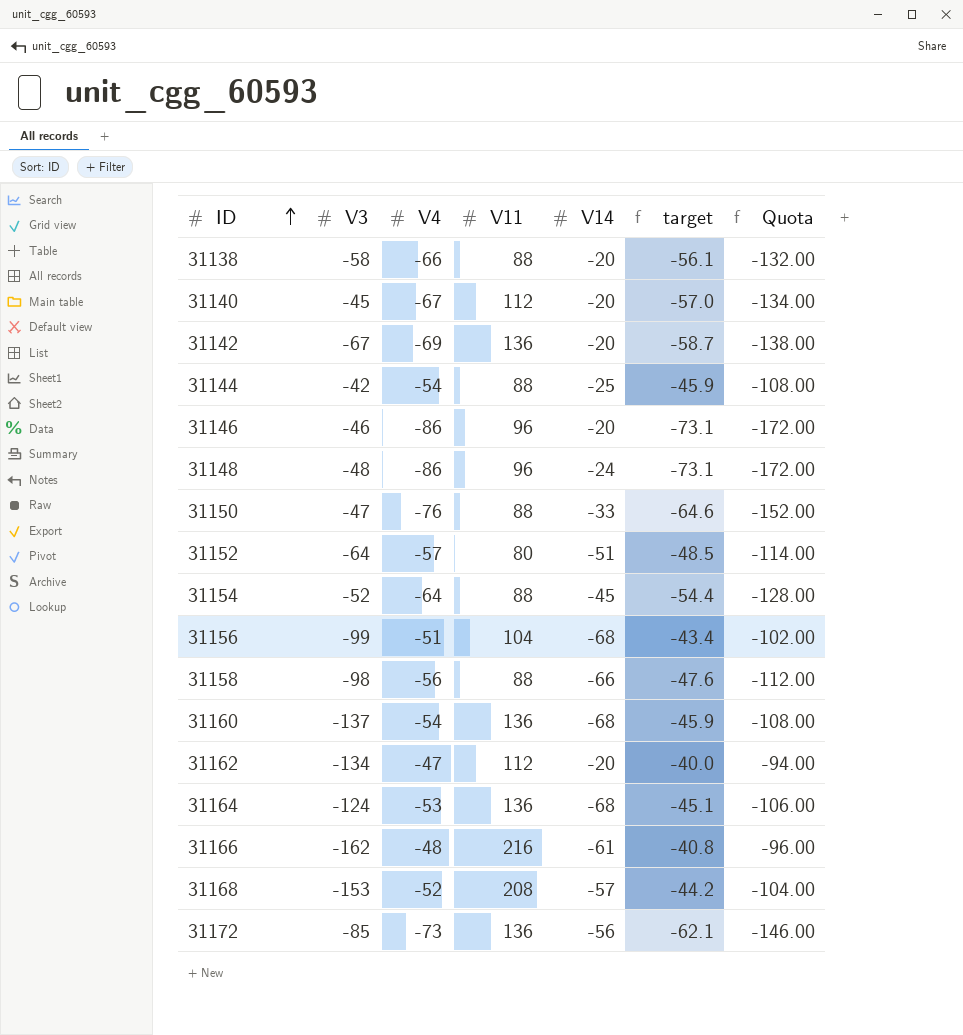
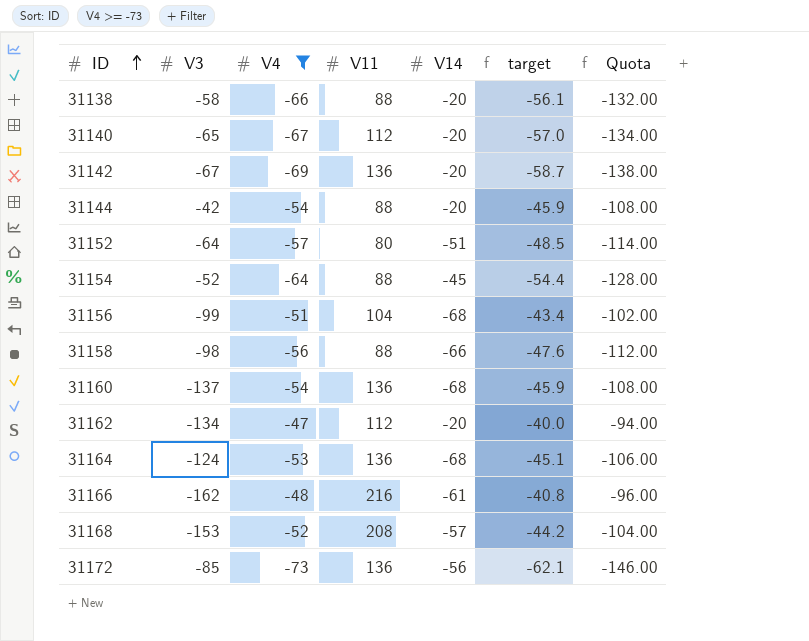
filter: none -> V4 >= -73
31140 | V3: -45 -> -65
31144 | V14: -25 -> -20

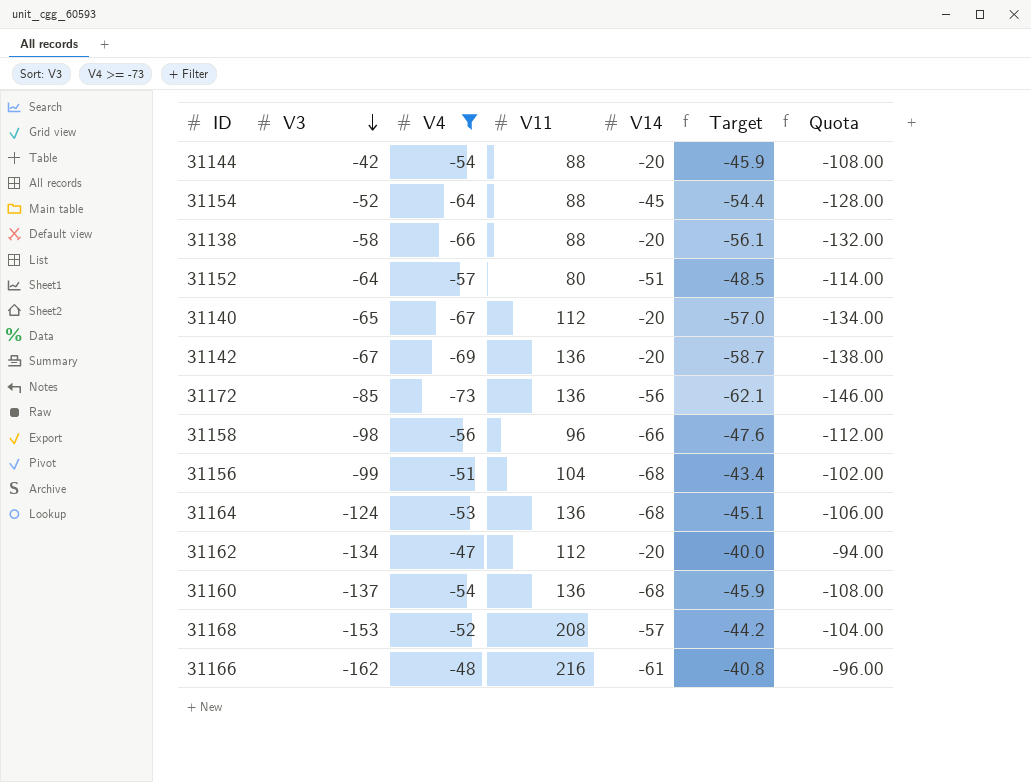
row order: ID ascending -> V3 descending
column name: target -> Target
31158 | V11: 88 -> 96

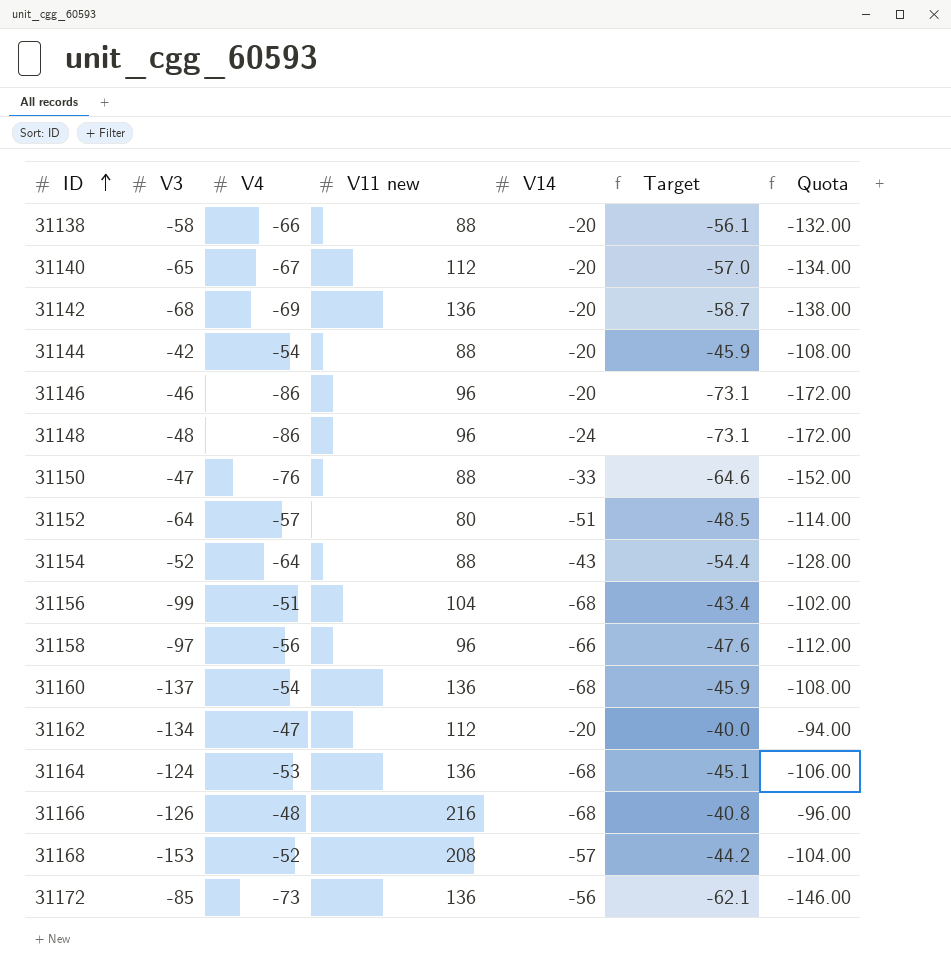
filter: V4 >= -73 -> none
row order: V3 descending -> ID ascending
column name: V11 -> V11 new
31142 | V3: -67 -> -68
31154 | V14: -45 -> -43
31158 | V3: -98 -> -97
31166 | V3: -162 -> -126
31166 | V14: -61 -> -68

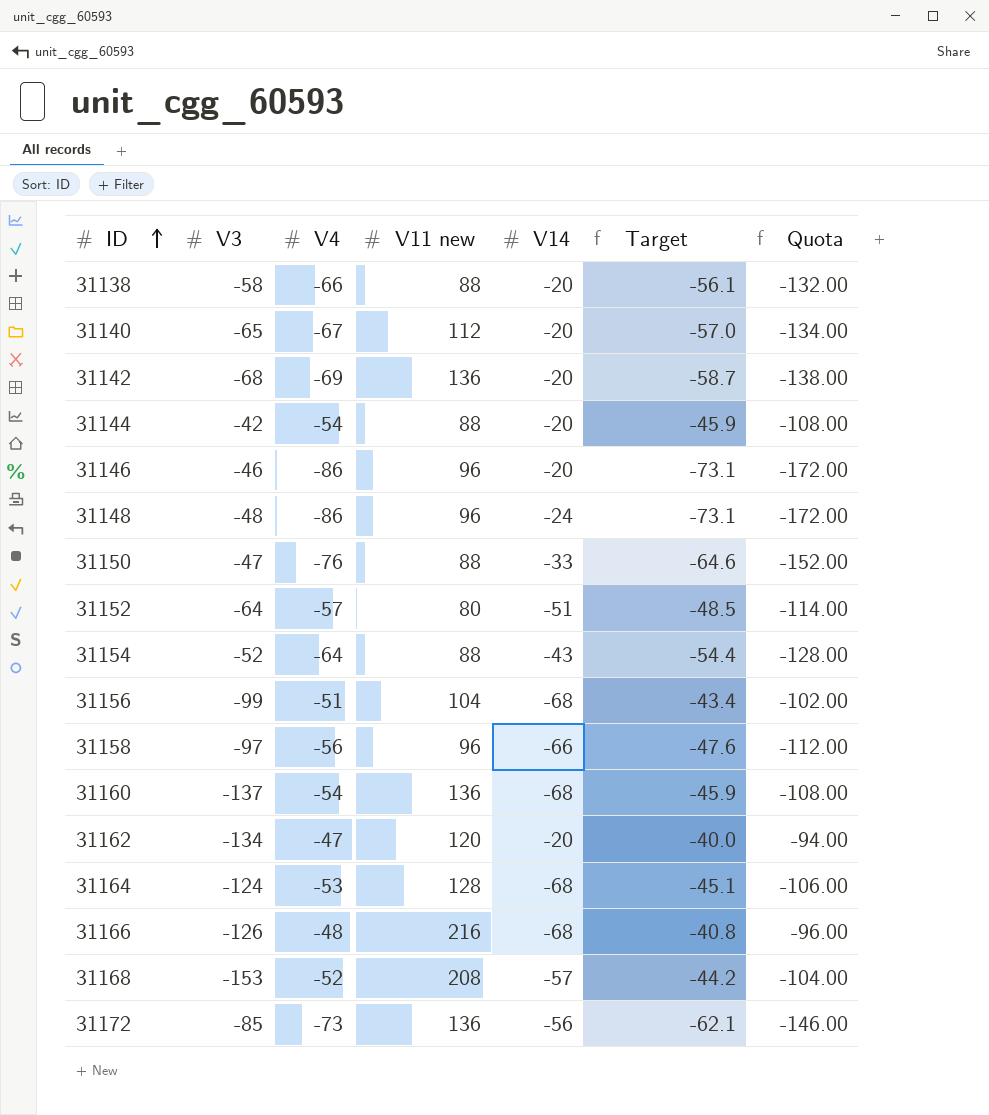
31162 | V11 new: 112 -> 120
31164 | V11 new: 136 -> 128

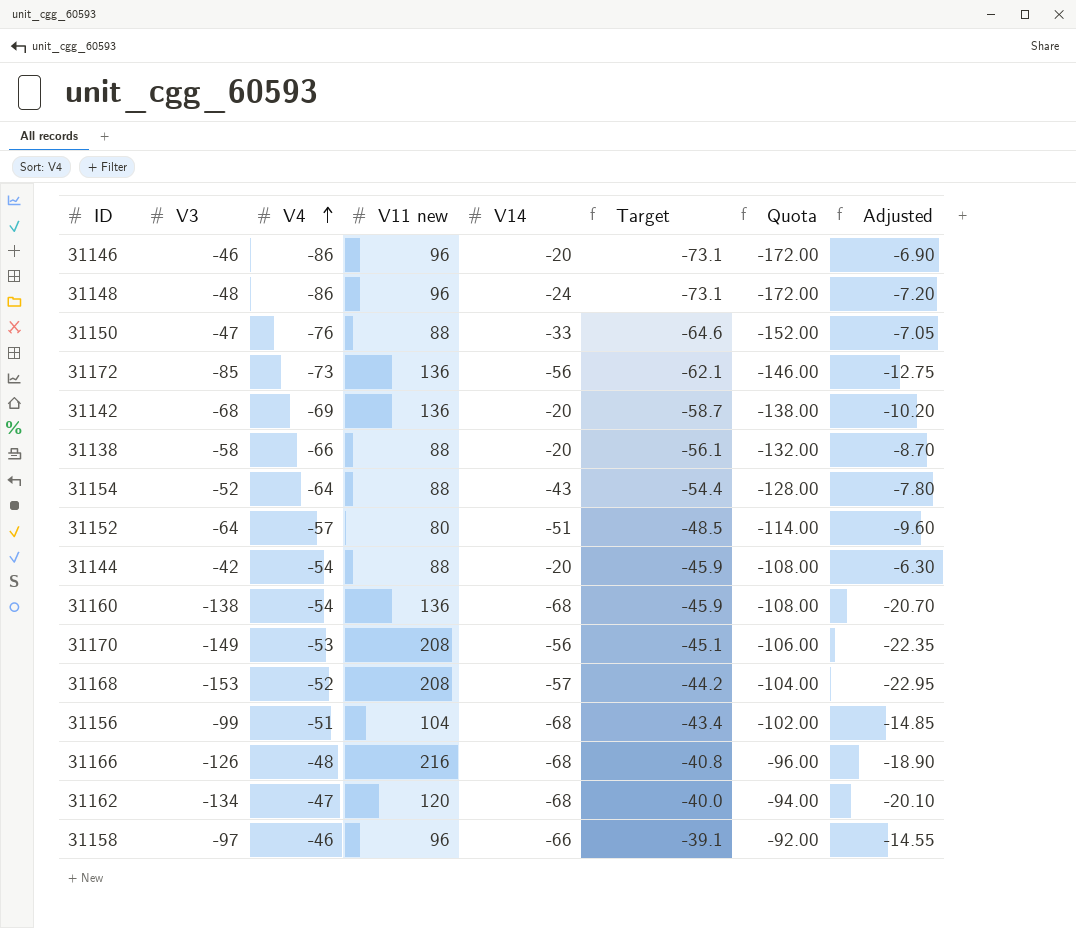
row order: ID ascending -> V4 ascending
column Adjusted | formula: none -> [V3] * 0.15
row 31140: -65 | -67 | 112 | -20 | -57.0 | -134.00 -> none
row 31164: -124 | -53 | 128 | -68 | -45.1 | -106.00 -> none
31160 | V3: -137 -> -138
row 31170: none -> -149 | -53 | 208 | -56 | -45.1 | -106.00 | -22.35
31162 | V14: -20 -> -68
31158 | V4: -56 -> -46
31158 | Target: -47.6 -> -39.1
31158 | Quota: -112.00 -> -92.00

